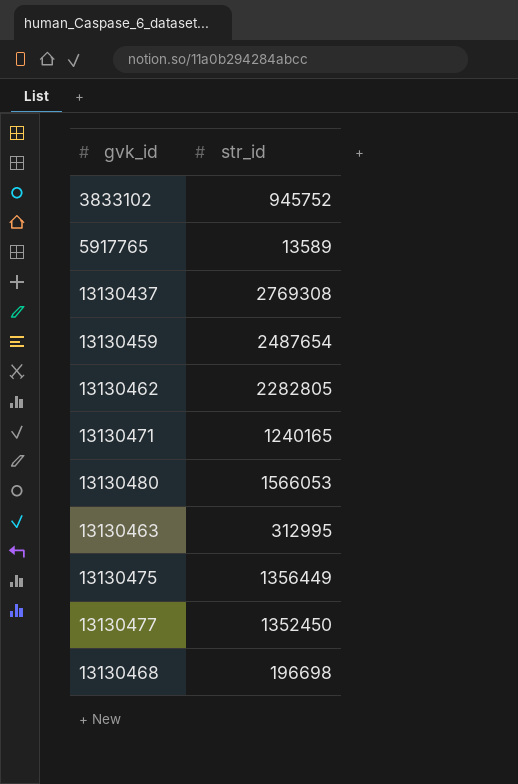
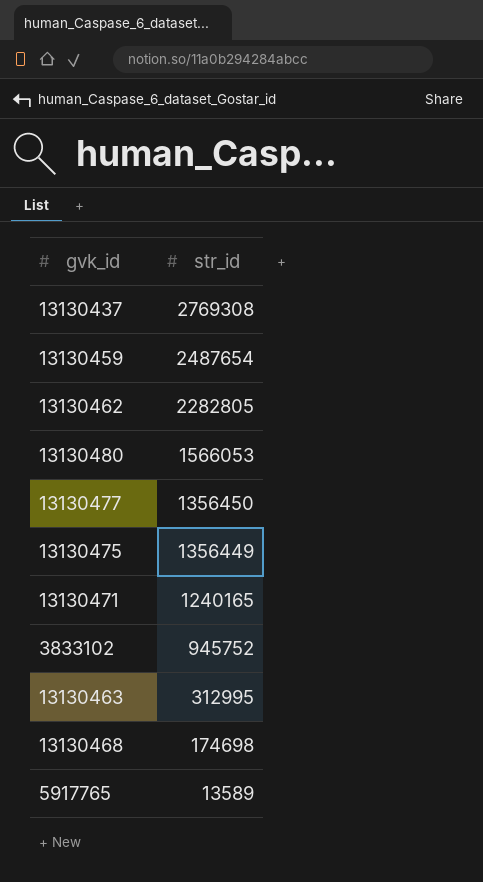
row order: none -> str_id descending
13130477 | str_id: 1352450 -> 1356450
13130468 | str_id: 196698 -> 174698

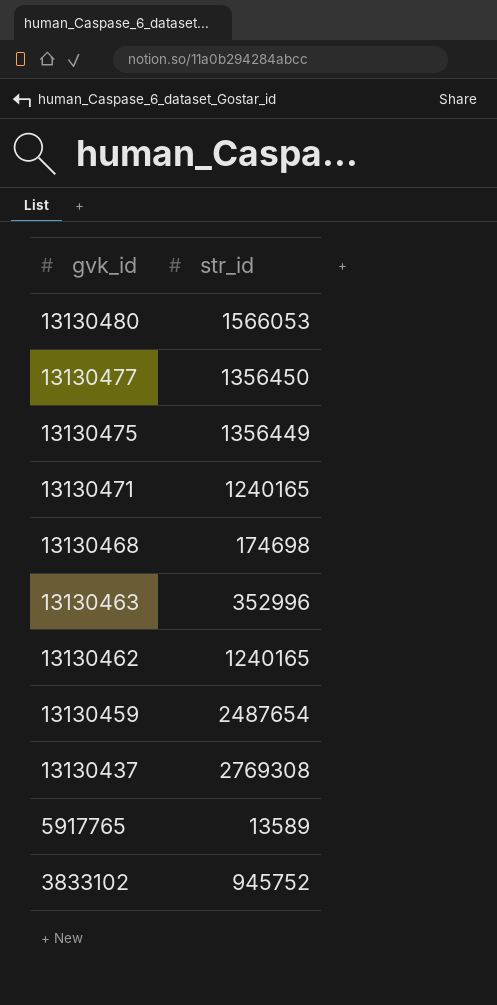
row order: str_id descending -> gvk_id descending
13130463 | str_id: 312995 -> 352996
13130462 | str_id: 2282805 -> 1240165

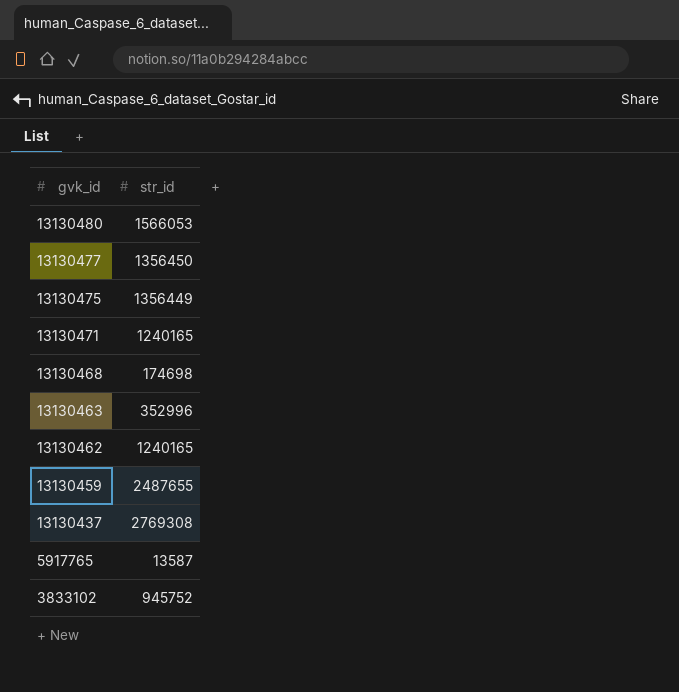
13130459 | str_id: 2487654 -> 2487655
5917765 | str_id: 13589 -> 13587

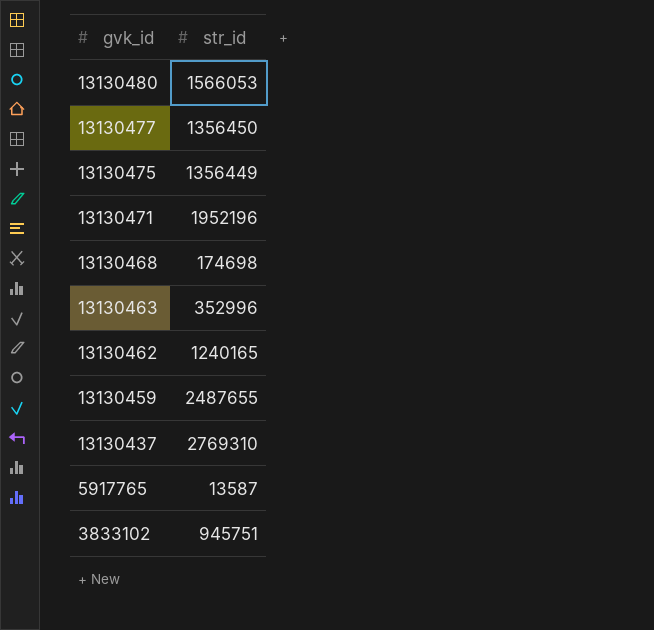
13130471 | str_id: 1240165 -> 1952196
13130437 | str_id: 2769308 -> 2769310
3833102 | str_id: 945752 -> 945751

